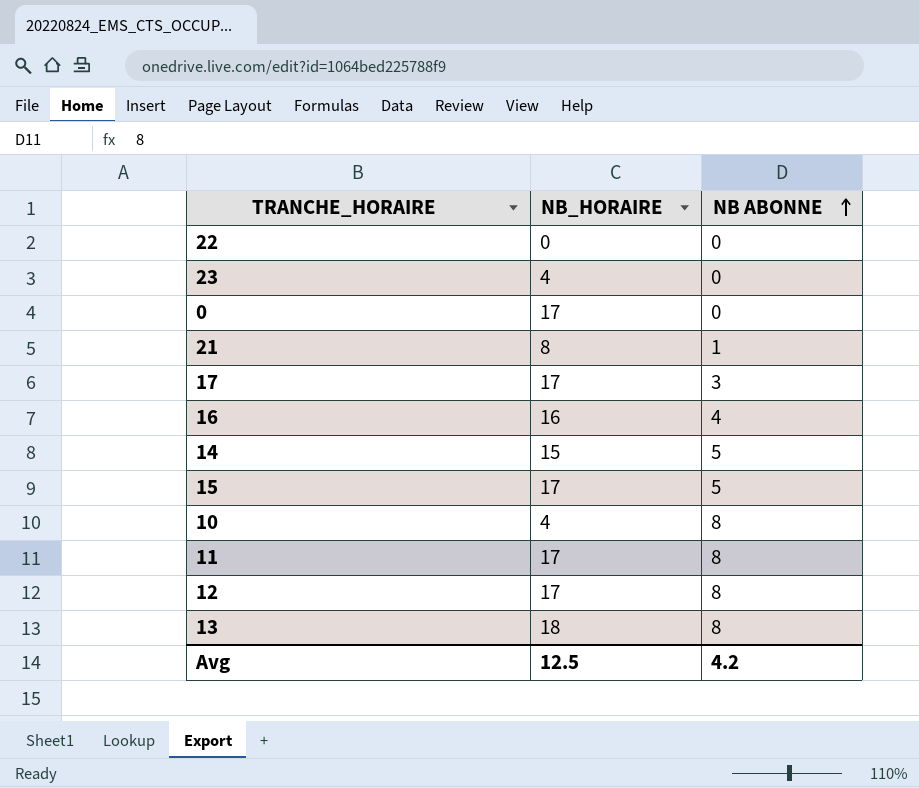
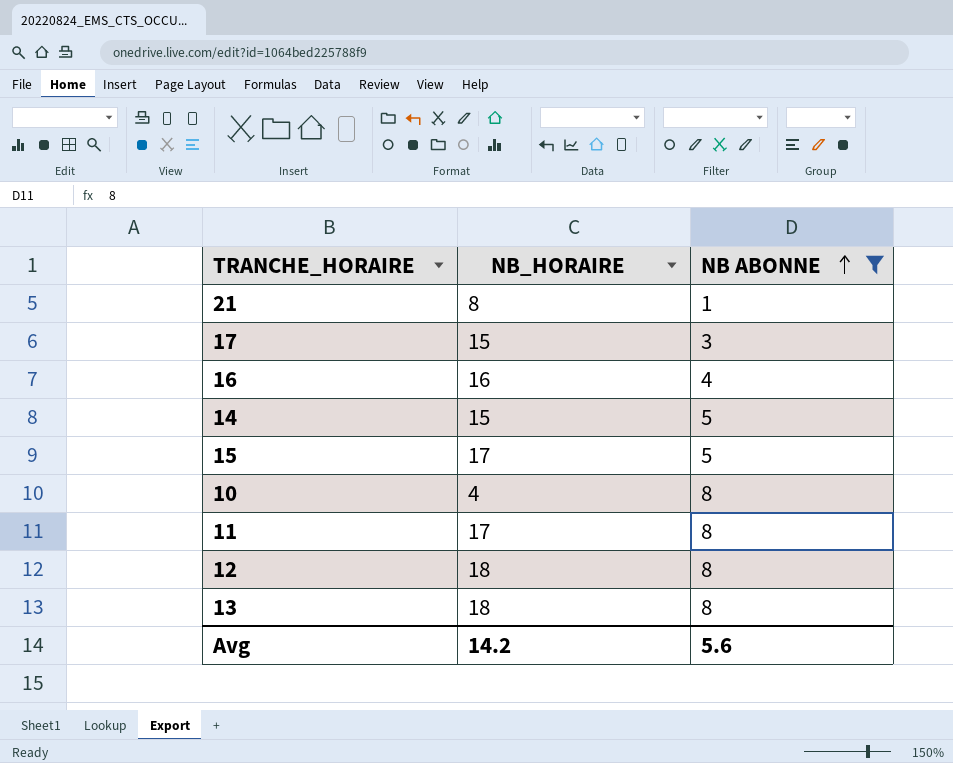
filter: none -> NB ABONNE != 0
17 | NB_HORAIRE: 17 -> 15
12 | NB_HORAIRE: 17 -> 18
Avg | NB_HORAIRE: 12.5 -> 14.2
Avg | NB ABONNE: 4.2 -> 5.6

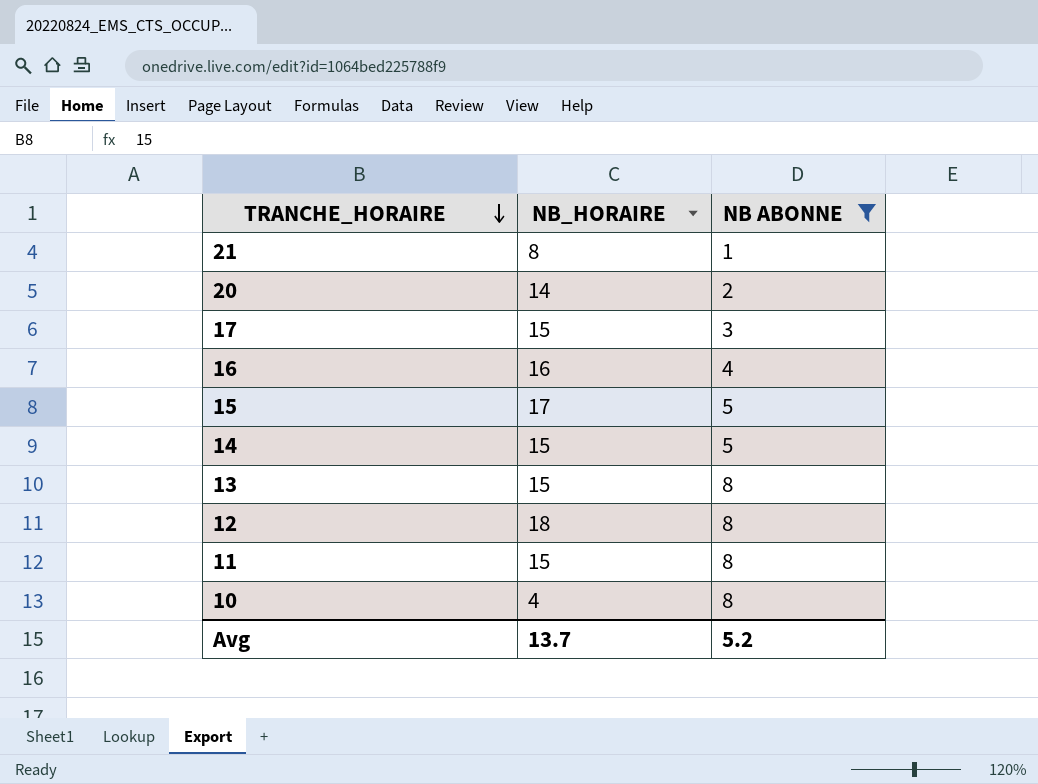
row order: NB ABONNE ascending -> TRANCHE_HORAIRE descending
row 20: none -> 14 | 2
13 | NB_HORAIRE: 18 -> 15
11 | NB_HORAIRE: 17 -> 15
Avg | NB_HORAIRE: 14.2 -> 13.7
Avg | NB ABONNE: 5.6 -> 5.2

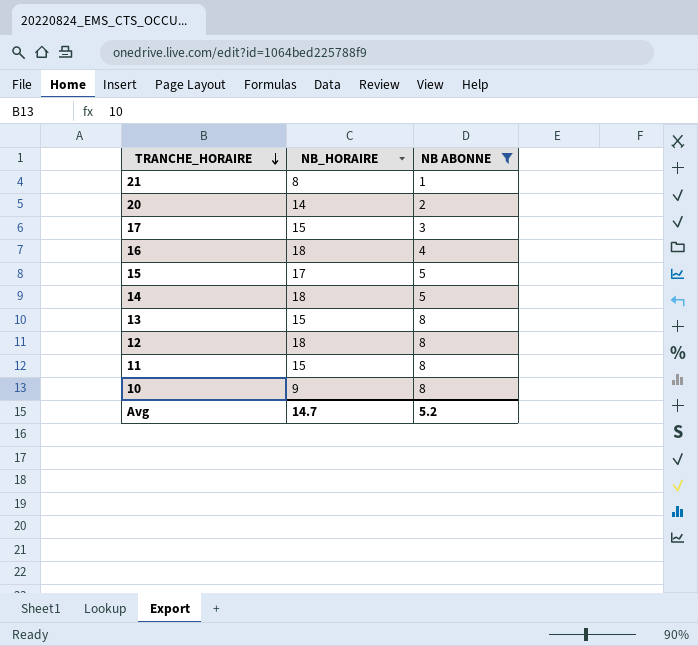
16 | NB_HORAIRE: 16 -> 18
14 | NB_HORAIRE: 15 -> 18
10 | NB_HORAIRE: 4 -> 9
Avg | NB_HORAIRE: 13.7 -> 14.7

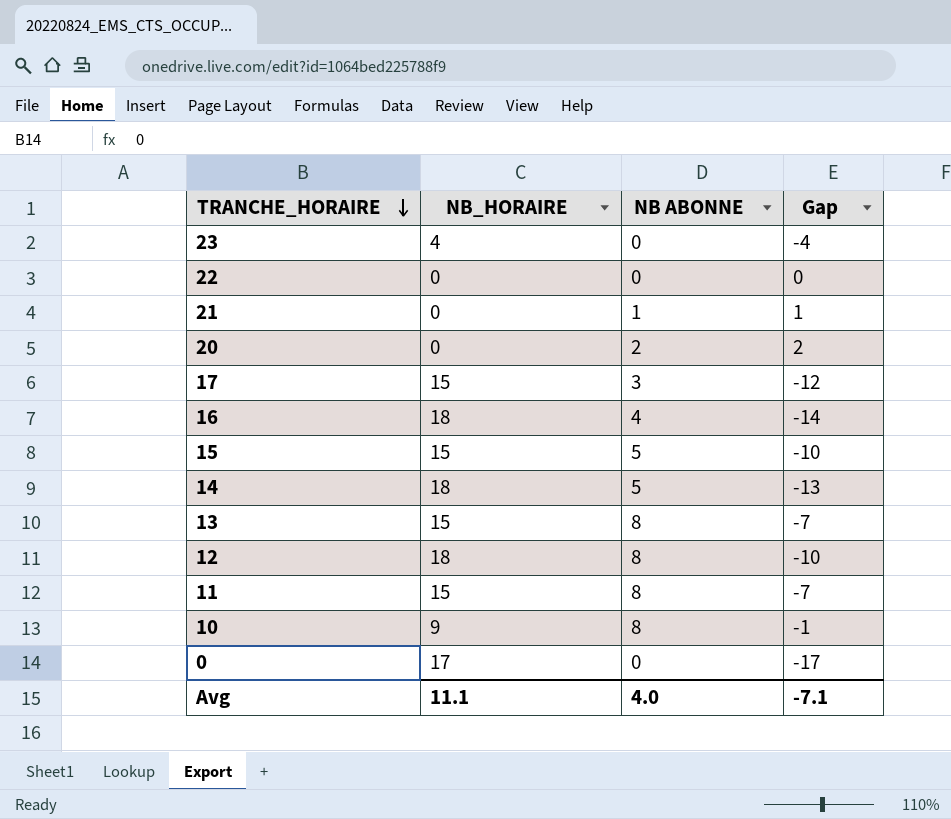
filter: NB ABONNE != 0 -> none
column Gap | formula: none -> [NB ABONNE] - [NB_HORAIRE]
21 | NB_HORAIRE: 8 -> 0
20 | NB_HORAIRE: 14 -> 0
15 | NB_HORAIRE: 17 -> 15
Avg | NB_HORAIRE: 14.7 -> 11.1
Avg | NB ABONNE: 5.2 -> 4.0

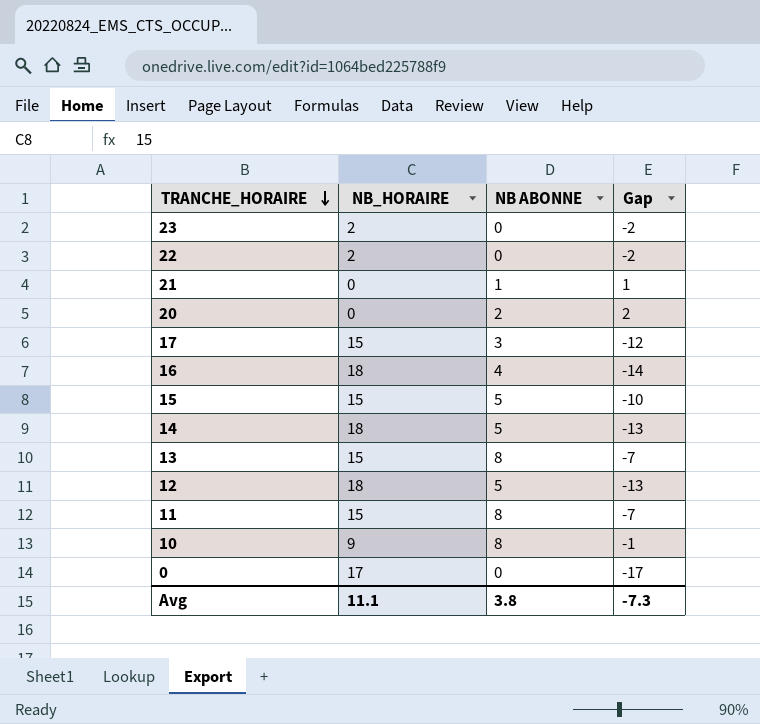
23 | NB_HORAIRE: 4 -> 2
23 | Gap: -4 -> -2
22 | NB_HORAIRE: 0 -> 2
22 | Gap: 0 -> -2
12 | NB ABONNE: 8 -> 5
12 | Gap: -10 -> -13
Avg | NB ABONNE: 4.0 -> 3.8
Avg | Gap: -7.1 -> -7.3

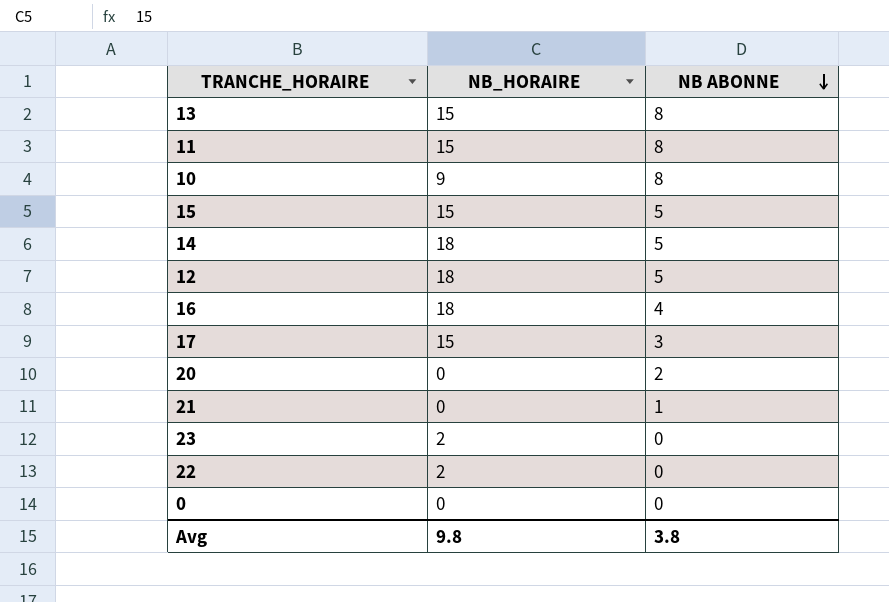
row order: TRANCHE_HORAIRE descending -> NB ABONNE descending
column Gap | formula: [NB ABONNE] - [NB_HORAIRE] -> none
0 | NB_HORAIRE: 17 -> 0
Avg | NB_HORAIRE: 11.1 -> 9.8

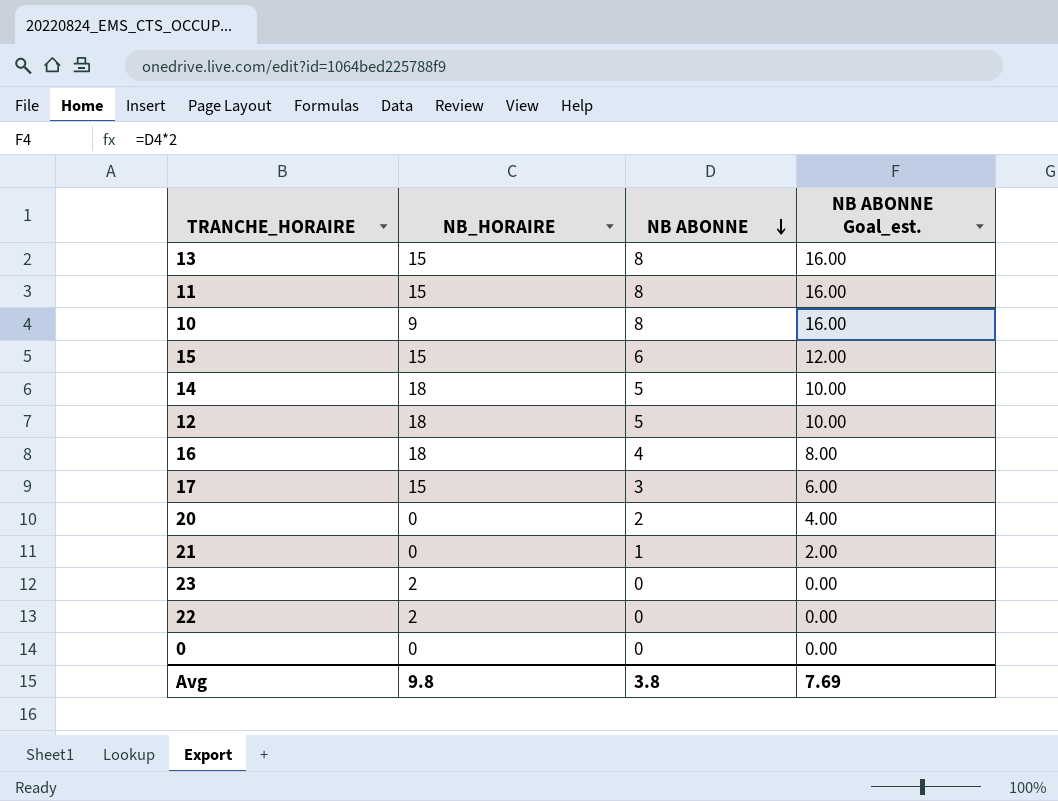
column NB ABONNE Goal_est. | formula: none -> [NB ABONNE] * 2
15 | NB ABONNE: 5 -> 6

